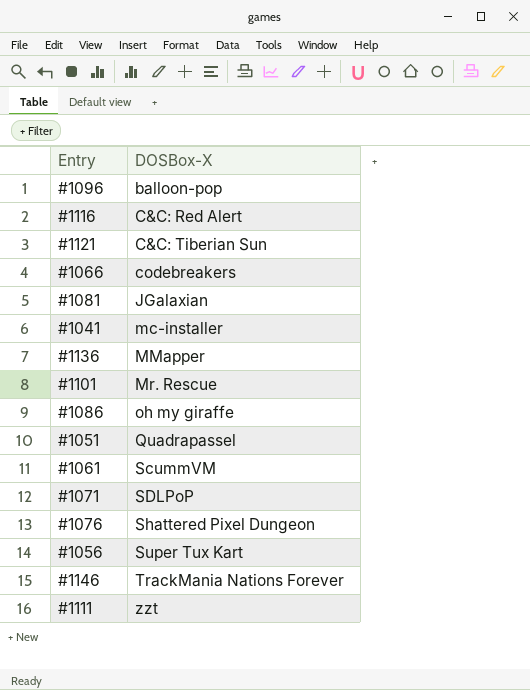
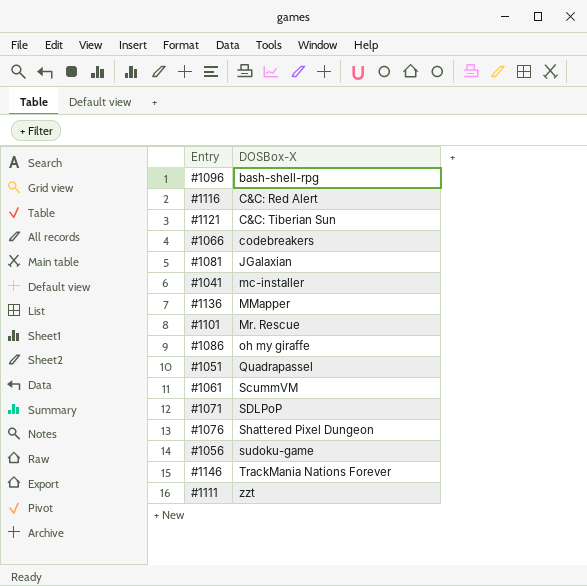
#1096 | DOSBox-X: balloon-pop -> bash-shell-rpg
#1056 | DOSBox-X: Super Tux Kart -> sudoku-game

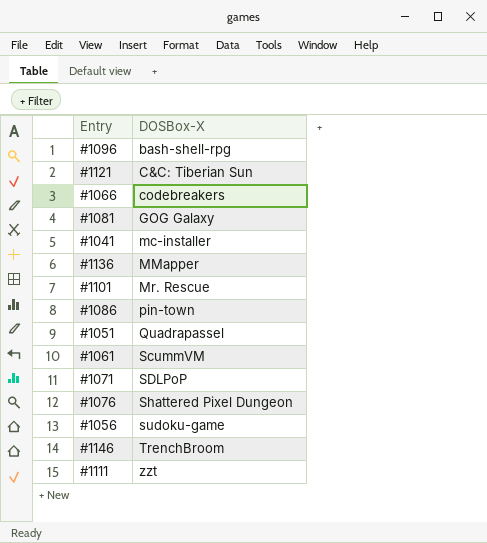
row #1116: C&C: Red Alert -> none
#1081 | DOSBox-X: JGalaxian -> GOG Galaxy
#1086 | DOSBox-X: oh my giraffe -> pin-town
#1146 | DOSBox-X: TrackMania Nations Forever -> TrenchBroom

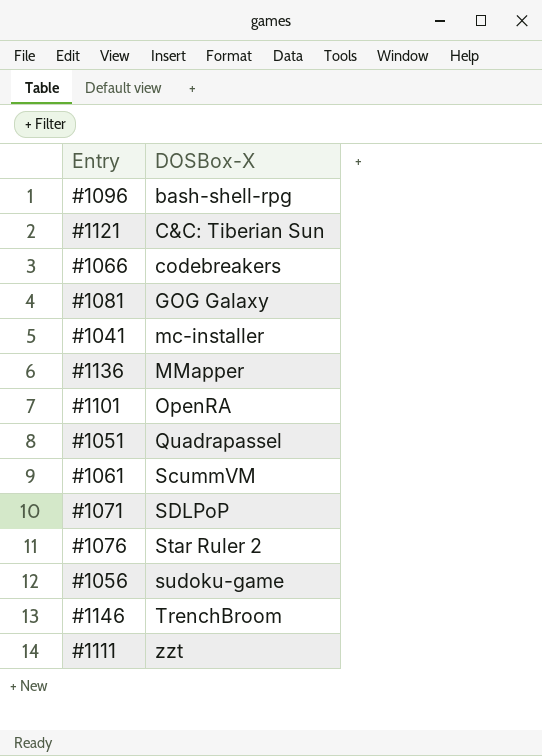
row #1086: pin-town -> none
#1101 | DOSBox-X: Mr. Rescue -> OpenRA
#1076 | DOSBox-X: Shattered Pixel Dungeon -> Star Ruler 2

